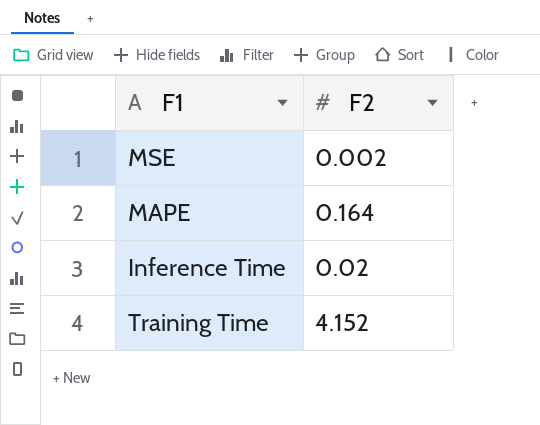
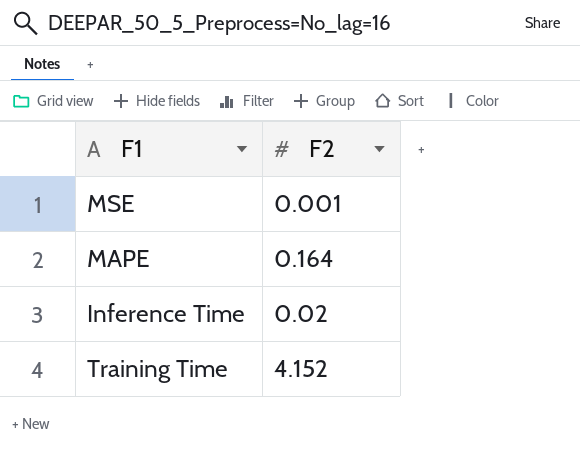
MSE | F2: 0.002 -> 0.001

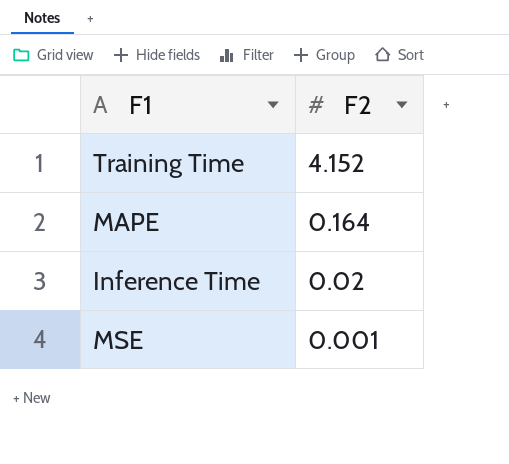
row order: none -> F2 descending

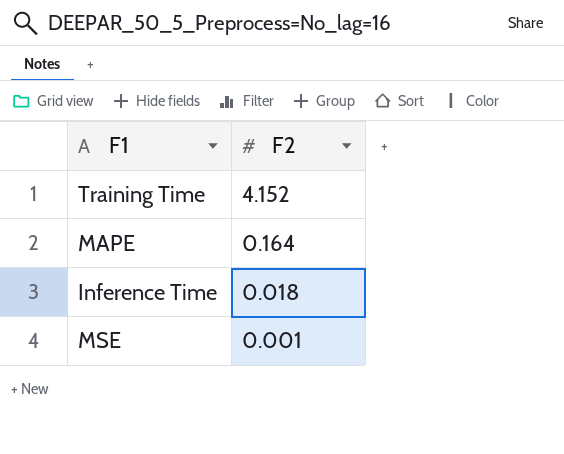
Inference Time | F2: 0.02 -> 0.018

